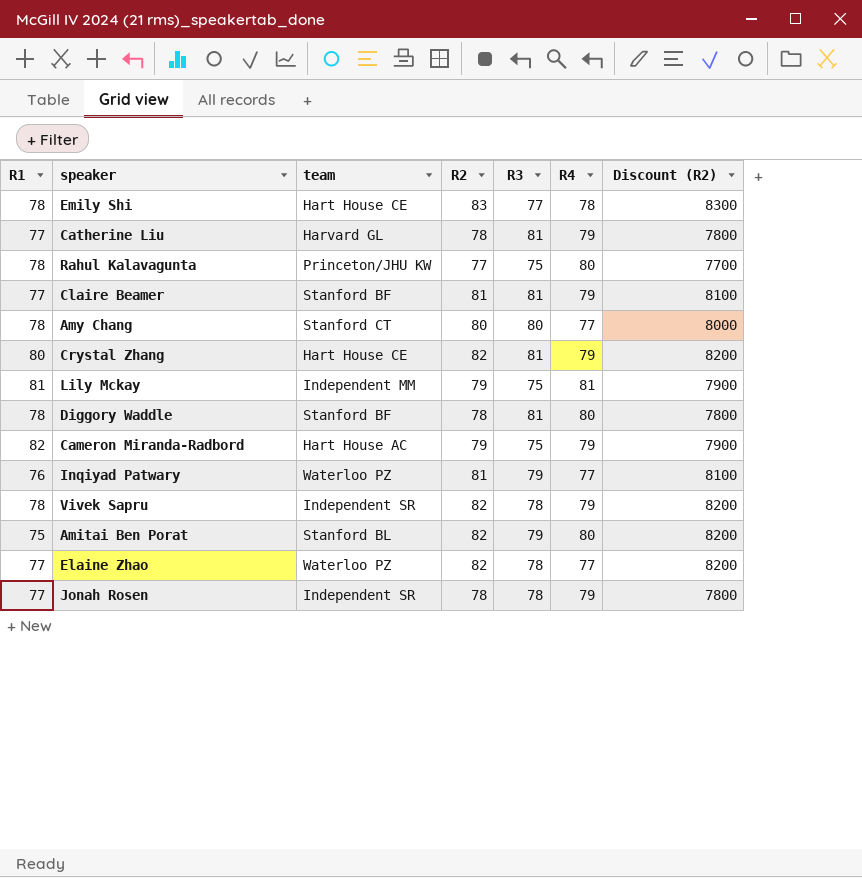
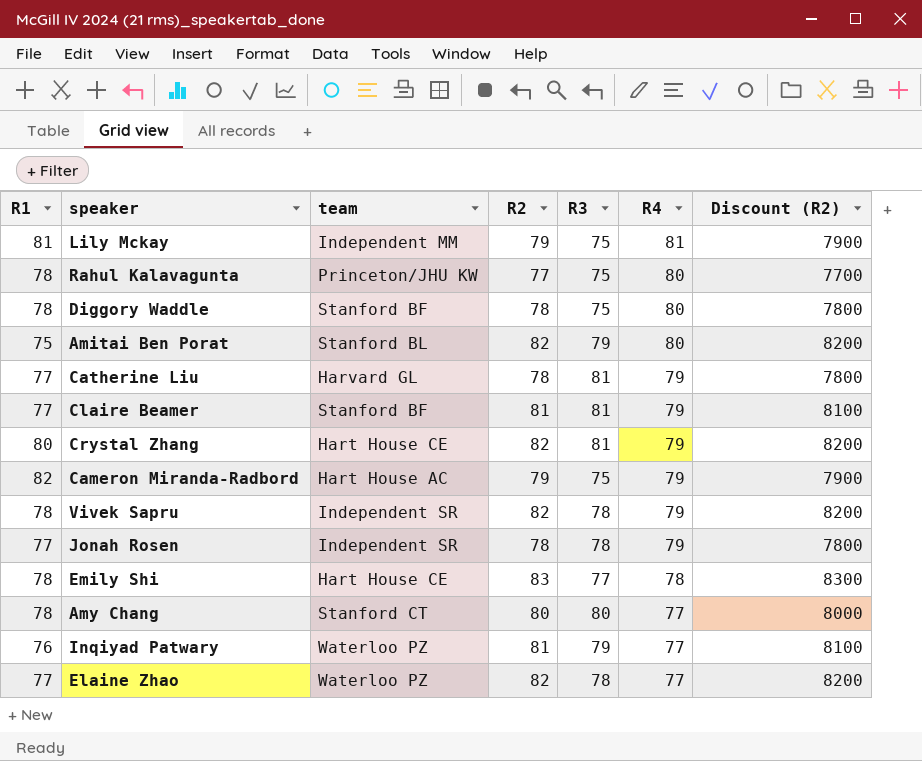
row order: none -> R4 descending
Diggory Waddle | R3: 81 -> 75

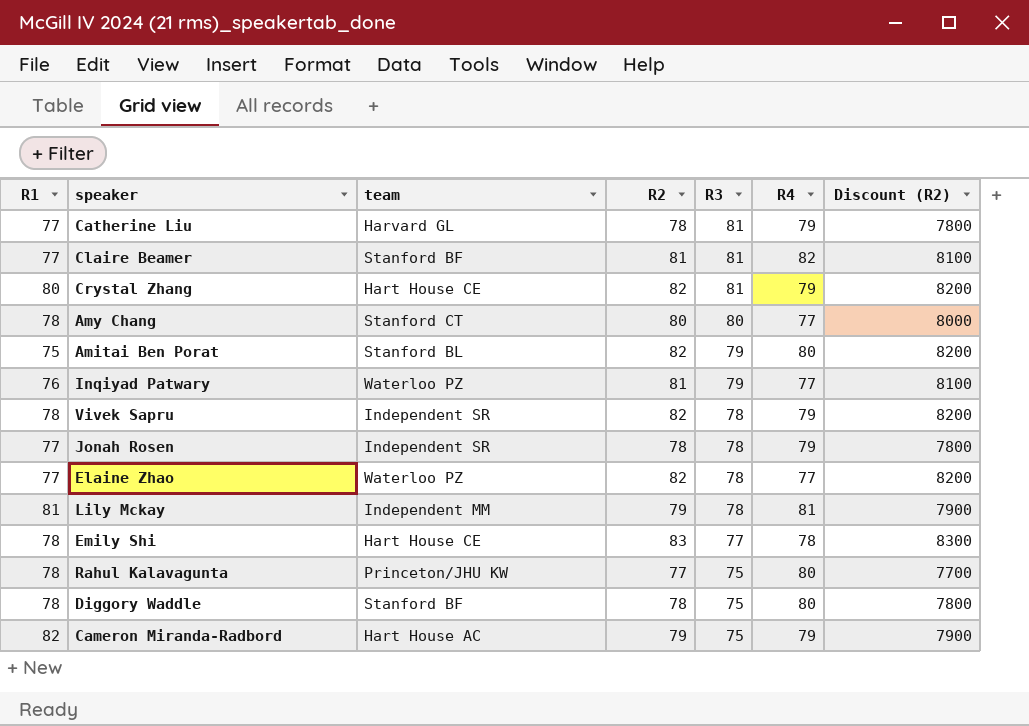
row order: R4 descending -> R3 descending
Claire Beamer | R4: 79 -> 82
Lily Mckay | R3: 75 -> 78

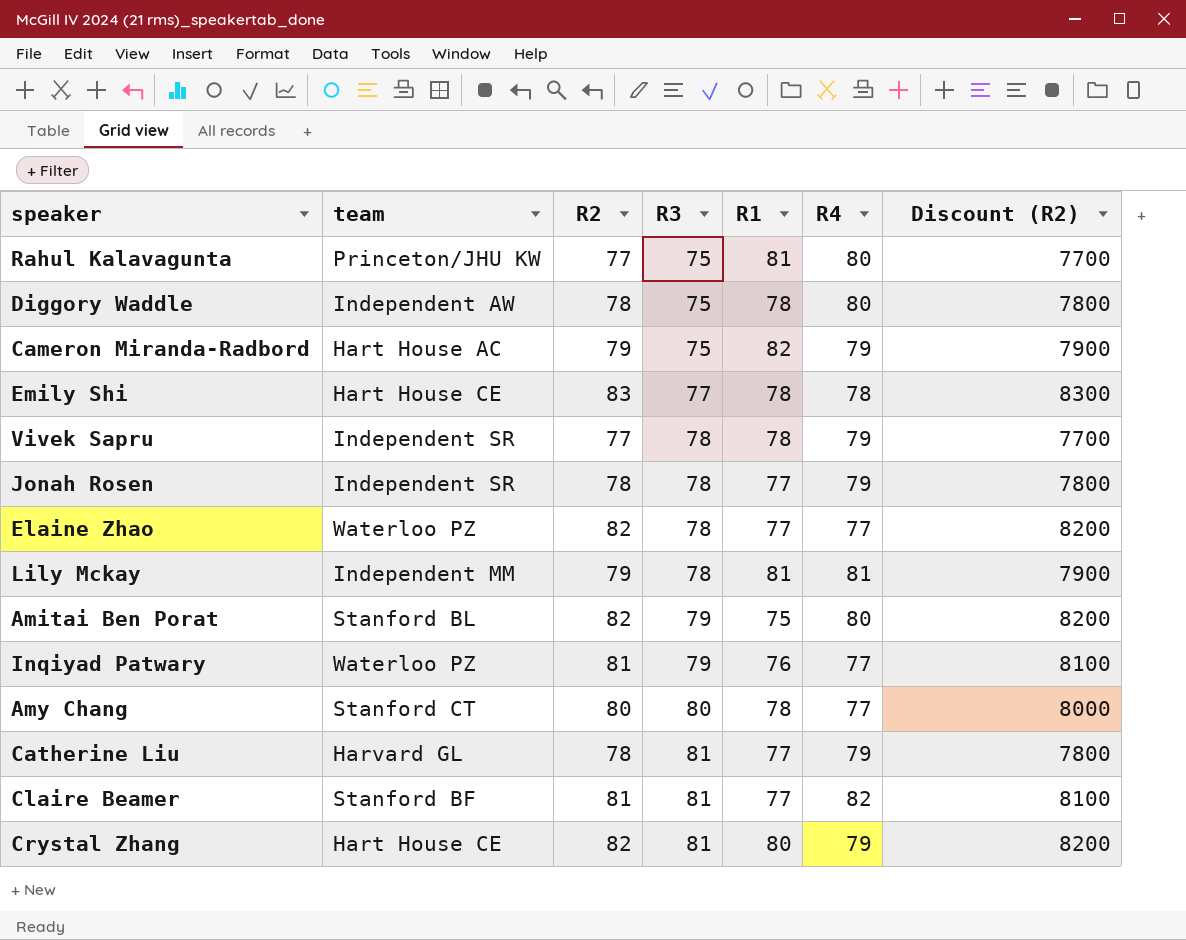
row order: R3 descending -> R3 ascending
column R1 | position: 1 -> 5
Rahul Kalavagunta | R1: 78 -> 81
Diggory Waddle | team: Stanford BF -> Independent AW
Vivek Sapru | R2: 82 -> 77
Vivek Sapru | Discount (R2): 8200 -> 7700

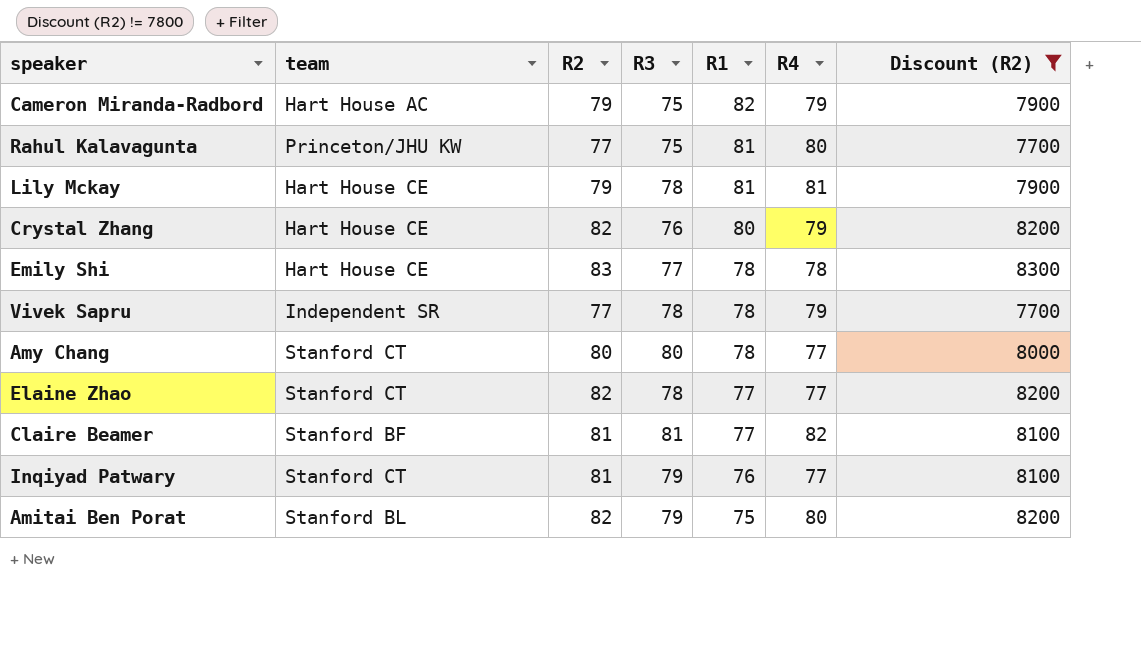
filter: none -> Discount (R2) != 7800
row order: R3 ascending -> R1 descending
Lily Mckay | team: Independent MM -> Hart House CE
Crystal Zhang | R3: 81 -> 76
Elaine Zhao | team: Waterloo PZ -> Stanford CT
Inqiyad Patwary | team: Waterloo PZ -> Stanford CT

